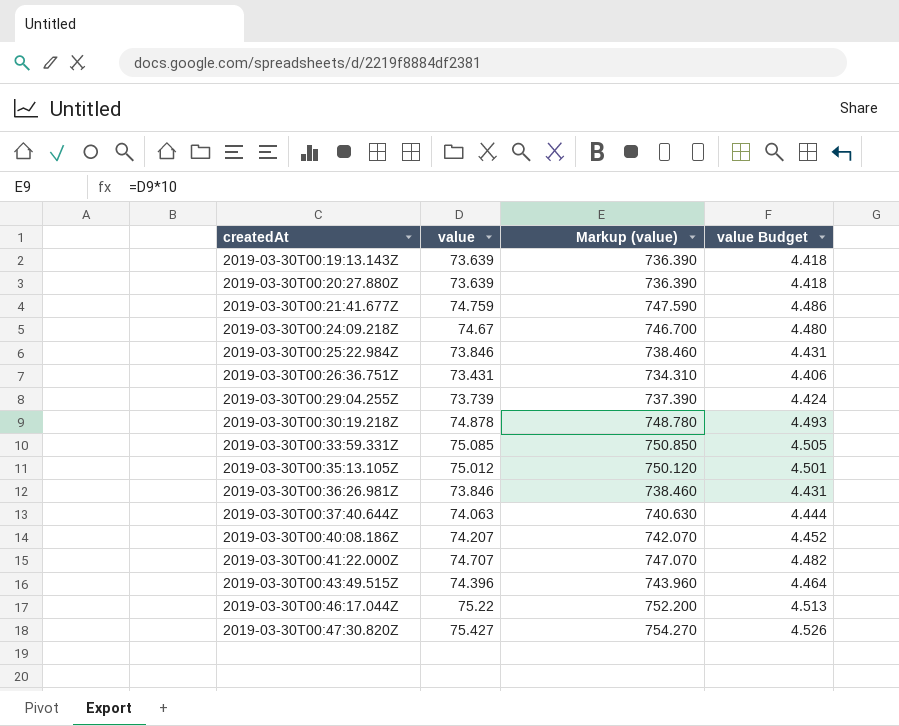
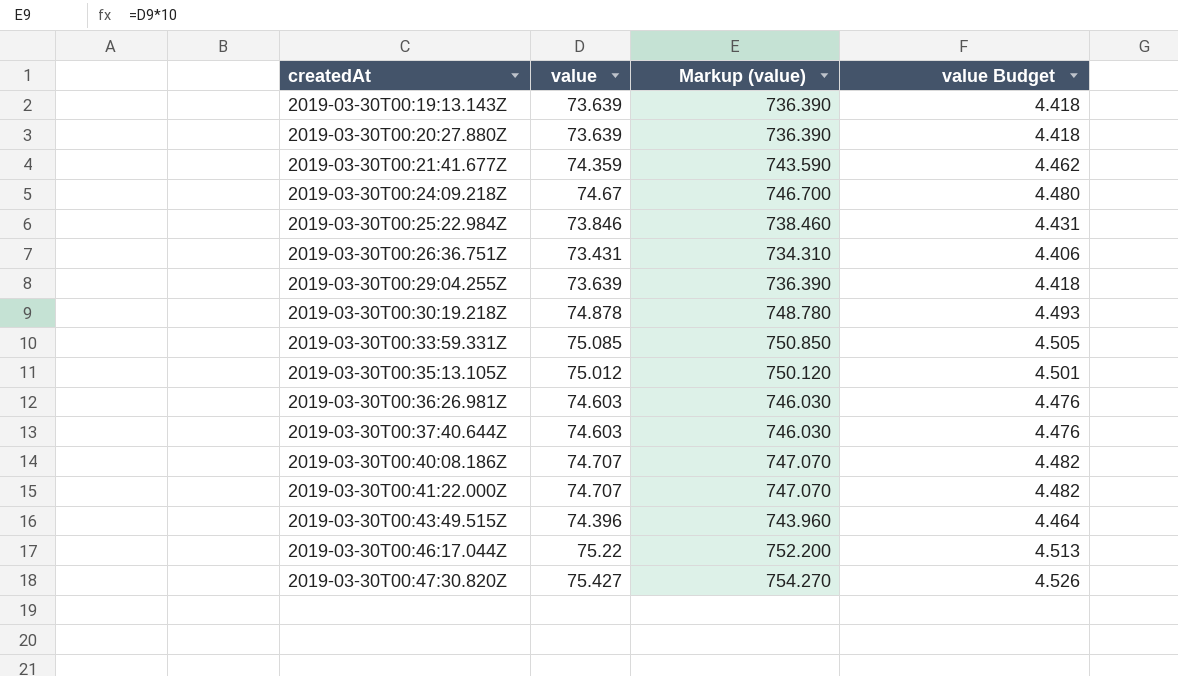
2019-03-30T00:21:41.677Z | value: 74.759 -> 74.359
2019-03-30T00:21:41.677Z | Markup (value): 747.590 -> 743.590
2019-03-30T00:21:41.677Z | value Budget: 4.486 -> 4.462
2019-03-30T00:29:04.255Z | value: 73.739 -> 73.639
2019-03-30T00:29:04.255Z | Markup (value): 737.390 -> 736.390
2019-03-30T00:29:04.255Z | value Budget: 4.424 -> 4.418
2019-03-30T00:36:26.981Z | value: 73.846 -> 74.603
2019-03-30T00:36:26.981Z | Markup (value): 738.460 -> 746.030
2019-03-30T00:36:26.981Z | value Budget: 4.431 -> 4.476
2019-03-30T00:37:40.644Z | value: 74.063 -> 74.603
2019-03-30T00:37:40.644Z | Markup (value): 740.630 -> 746.030
2019-03-30T00:37:40.644Z | value Budget: 4.444 -> 4.476
2019-03-30T00:40:08.186Z | value: 74.207 -> 74.707
2019-03-30T00:40:08.186Z | Markup (value): 742.070 -> 747.070
2019-03-30T00:40:08.186Z | value Budget: 4.452 -> 4.482

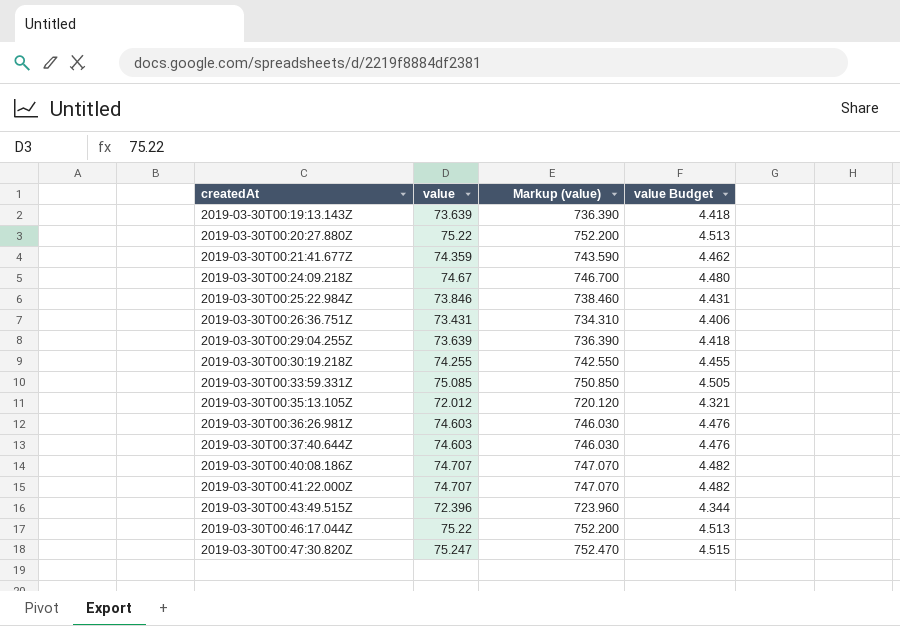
2019-03-30T00:20:27.880Z | value: 73.639 -> 75.22
2019-03-30T00:20:27.880Z | Markup (value): 736.390 -> 752.200
2019-03-30T00:20:27.880Z | value Budget: 4.418 -> 4.513
2019-03-30T00:30:19.218Z | value: 74.878 -> 74.255
2019-03-30T00:30:19.218Z | Markup (value): 748.780 -> 742.550
2019-03-30T00:30:19.218Z | value Budget: 4.493 -> 4.455
2019-03-30T00:35:13.105Z | value: 75.012 -> 72.012
2019-03-30T00:35:13.105Z | Markup (value): 750.120 -> 720.120
2019-03-30T00:35:13.105Z | value Budget: 4.501 -> 4.321
2019-03-30T00:43:49.515Z | value: 74.396 -> 72.396
2019-03-30T00:43:49.515Z | Markup (value): 743.960 -> 723.960
2019-03-30T00:43:49.515Z | value Budget: 4.464 -> 4.344
2019-03-30T00:47:30.820Z | value: 75.427 -> 75.247
2019-03-30T00:47:30.820Z | Markup (value): 754.270 -> 752.470
2019-03-30T00:47:30.820Z | value Budget: 4.526 -> 4.515

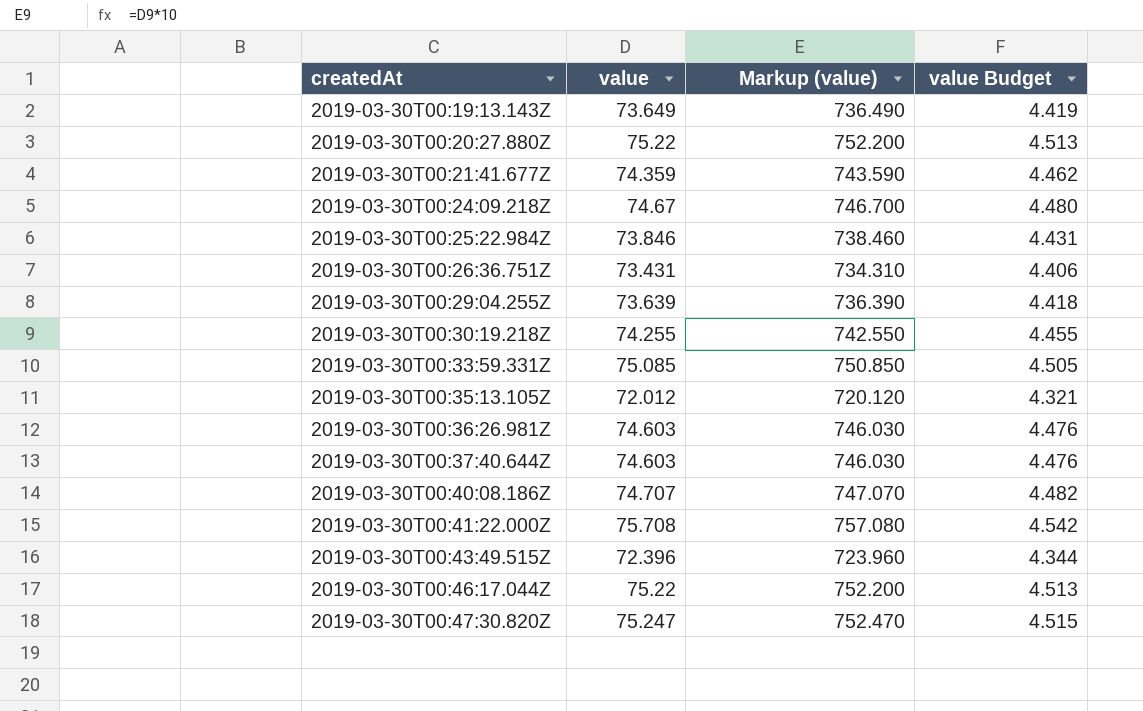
2019-03-30T00:19:13.143Z | value: 73.639 -> 73.649
2019-03-30T00:19:13.143Z | Markup (value): 736.390 -> 736.490
2019-03-30T00:19:13.143Z | value Budget: 4.418 -> 4.419
2019-03-30T00:41:22.000Z | value: 74.707 -> 75.708
2019-03-30T00:41:22.000Z | Markup (value): 747.070 -> 757.080
2019-03-30T00:41:22.000Z | value Budget: 4.482 -> 4.542

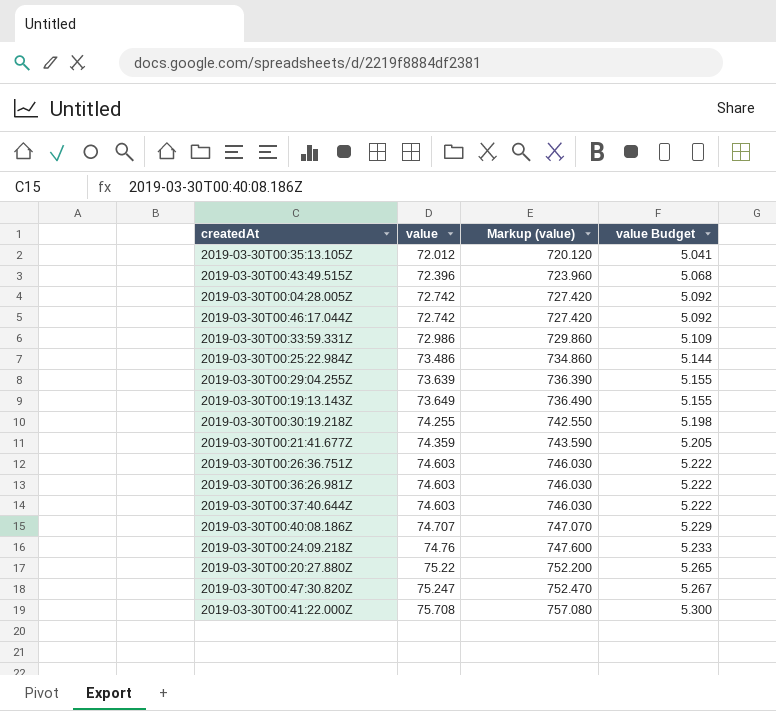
row order: createdAt ascending -> value ascending
column value Budget | formula: [value] * 0.06 -> [value] * 0.07
row 2019-03-30T00:04:28.005Z: none -> 72.742 | 727.420 | 5.092
2019-03-30T00:46:17.044Z | value: 75.22 -> 72.742
2019-03-30T00:46:17.044Z | Markup (value): 752.200 -> 727.420
2019-03-30T00:33:59.331Z | value: 75.085 -> 72.986
2019-03-30T00:33:59.331Z | Markup (value): 750.850 -> 729.860
2019-03-30T00:25:22.984Z | value: 73.846 -> 73.486
2019-03-30T00:25:22.984Z | Markup (value): 738.460 -> 734.860
2019-03-30T00:26:36.751Z | value: 73.431 -> 74.603
2019-03-30T00:26:36.751Z | Markup (value): 734.310 -> 746.030
2019-03-30T00:24:09.218Z | value: 74.67 -> 74.76
2019-03-30T00:24:09.218Z | Markup (value): 746.700 -> 747.600

